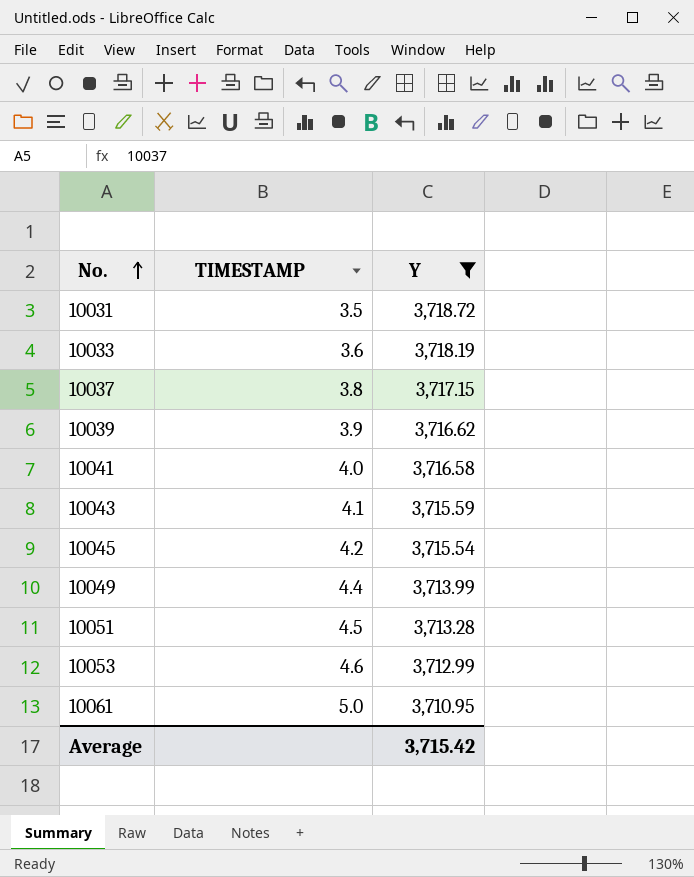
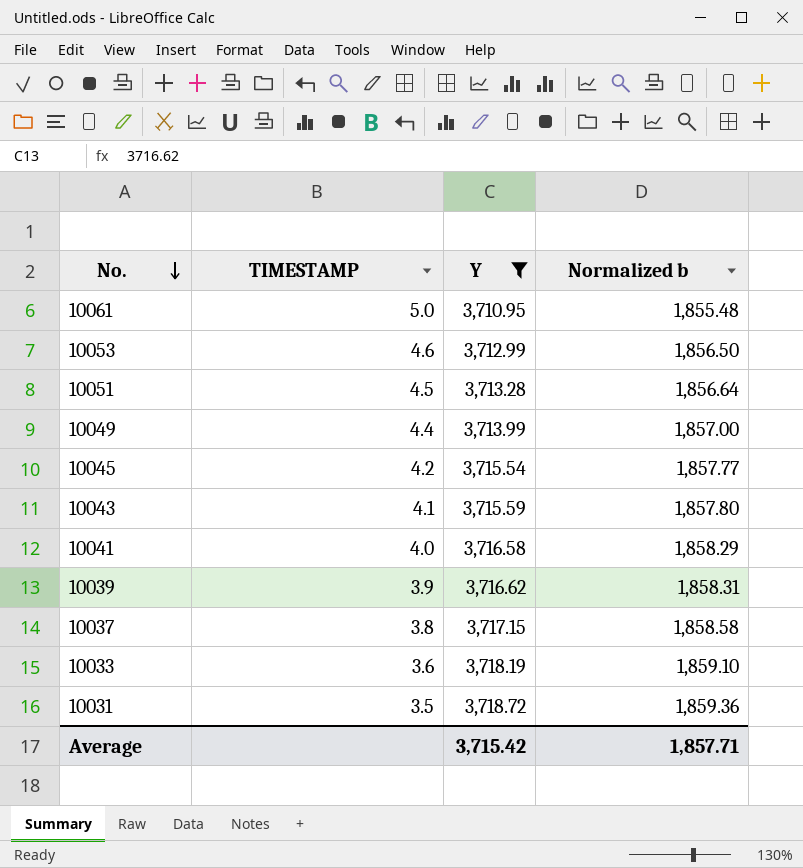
row order: No. ascending -> No. descending
column Normalized b | formula: none -> [Y] * 0.5

